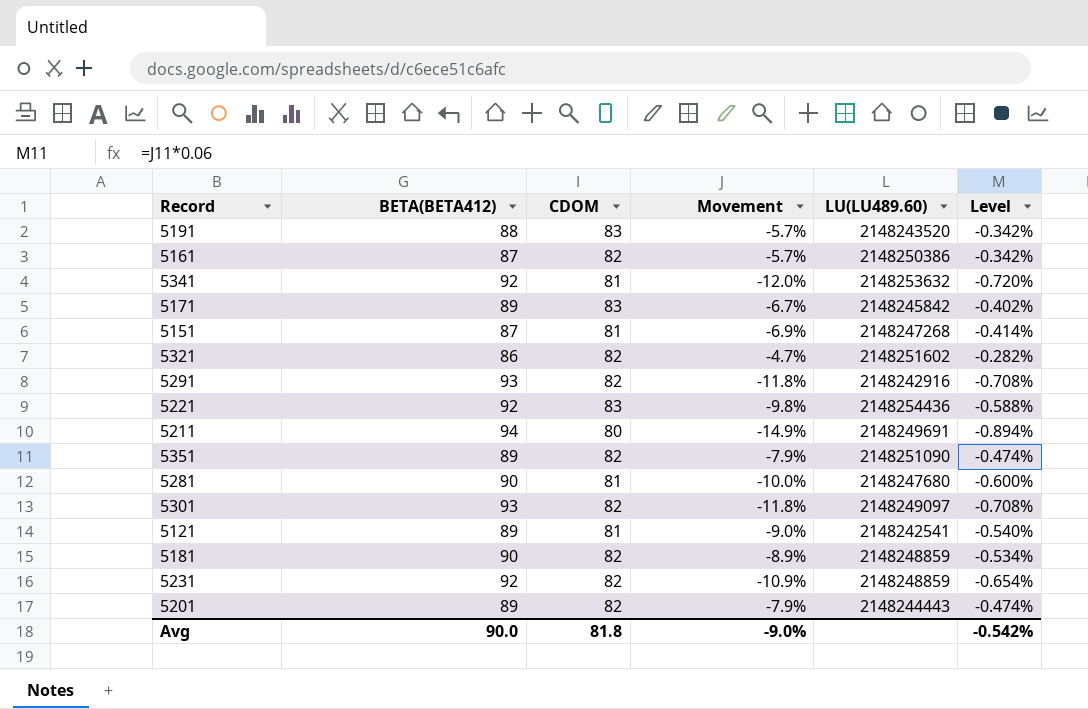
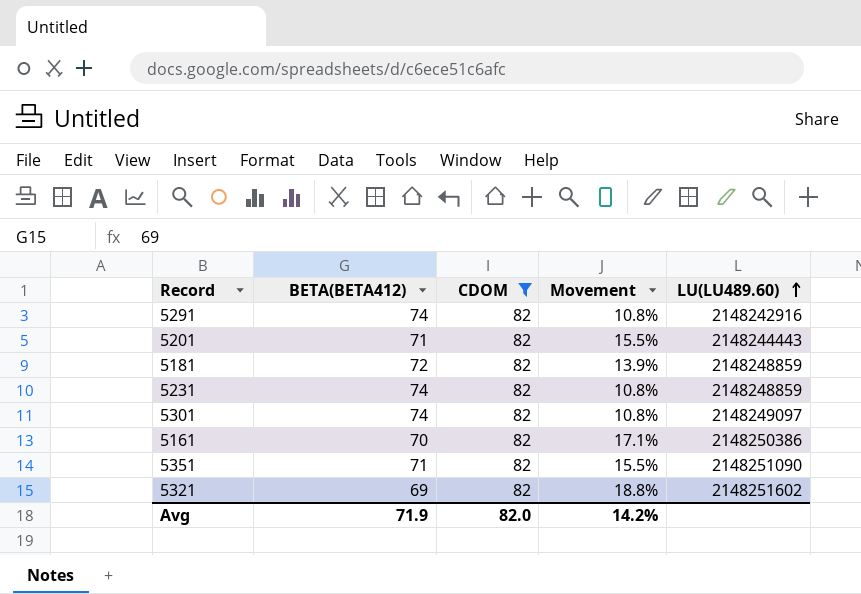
filter: none -> CDOM = 82
row order: none -> LU(LU489.60) ascending
column Level | formula: [Movement] * 0.06 -> none
5291 | BETA(BETA412): 93 -> 74
5291 | Movement: -11.8% -> 10.8%
5201 | BETA(BETA412): 89 -> 71
5201 | Movement: -7.9% -> 15.5%
5181 | BETA(BETA412): 90 -> 72
5181 | Movement: -8.9% -> 13.9%
5231 | BETA(BETA412): 92 -> 74
5231 | Movement: -10.9% -> 10.8%
5301 | BETA(BETA412): 93 -> 74
5301 | Movement: -11.8% -> 10.8%
5161 | BETA(BETA412): 87 -> 70
5161 | Movement: -5.7% -> 17.1%
5351 | BETA(BETA412): 89 -> 71
5351 | Movement: -7.9% -> 15.5%
5321 | BETA(BETA412): 86 -> 69
5321 | Movement: -4.7% -> 18.8%
Avg | BETA(BETA412): 90.0 -> 71.9
Avg | CDOM: 81.8 -> 82.0
Avg | Movement: -9.0% -> 14.2%

